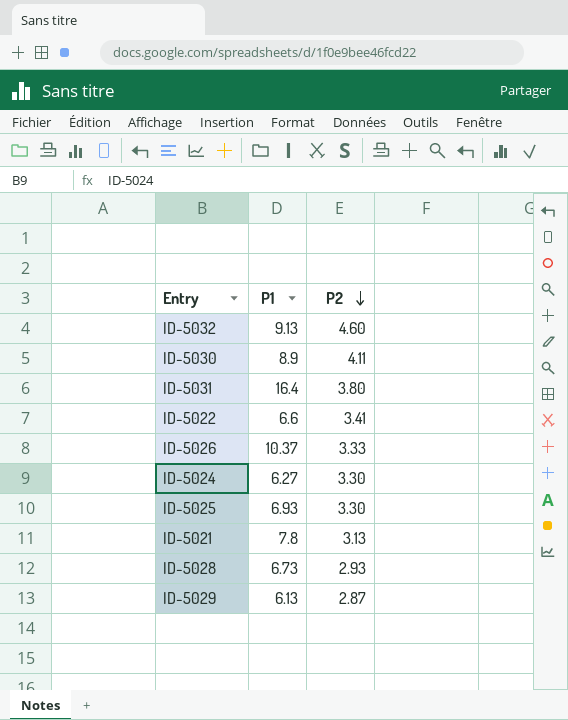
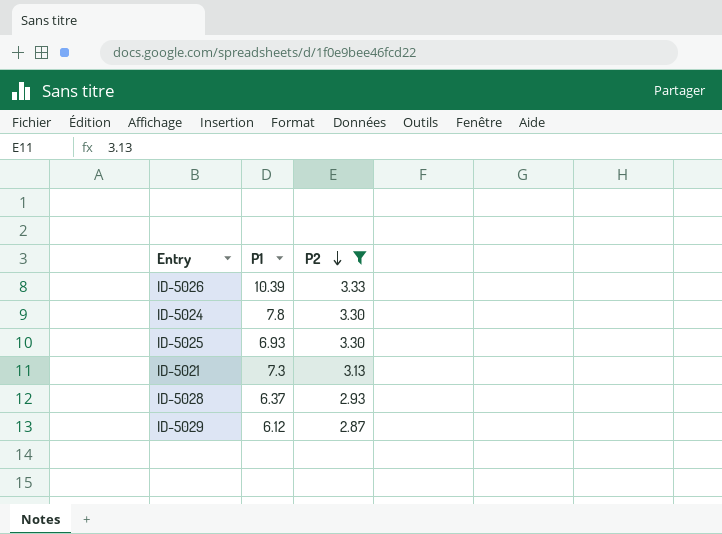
filter: none -> P2 <= 3.33
ID-5026 | P1: 10.37 -> 10.39
ID-5024 | P1: 6.27 -> 7.8
ID-5021 | P1: 7.8 -> 7.3
ID-5028 | P1: 6.73 -> 6.37
ID-5029 | P1: 6.13 -> 6.12

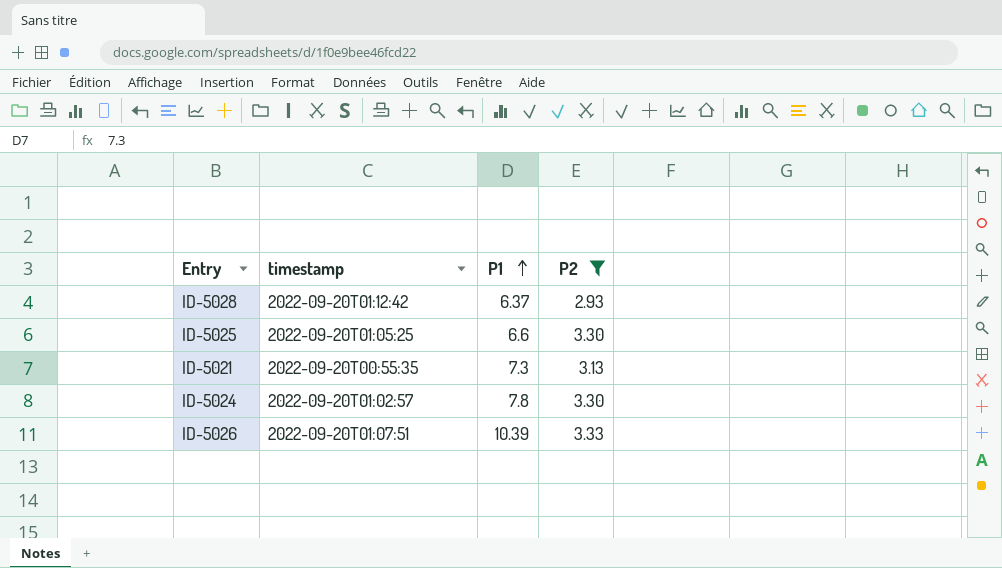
row order: P2 descending -> P1 ascending
column timestamp | position: none -> 2
row ID-5029: 6.12 | 2.87 -> none
ID-5025 | P1: 6.93 -> 6.6

